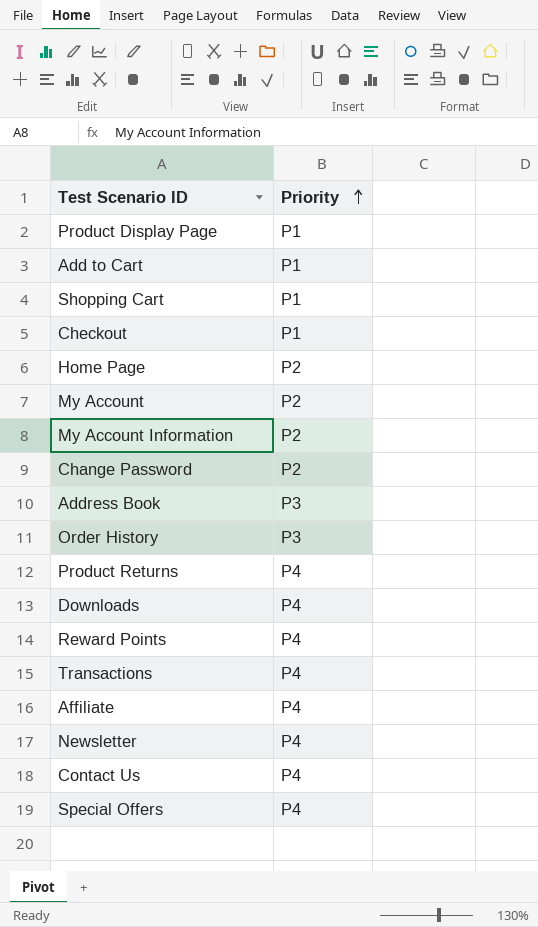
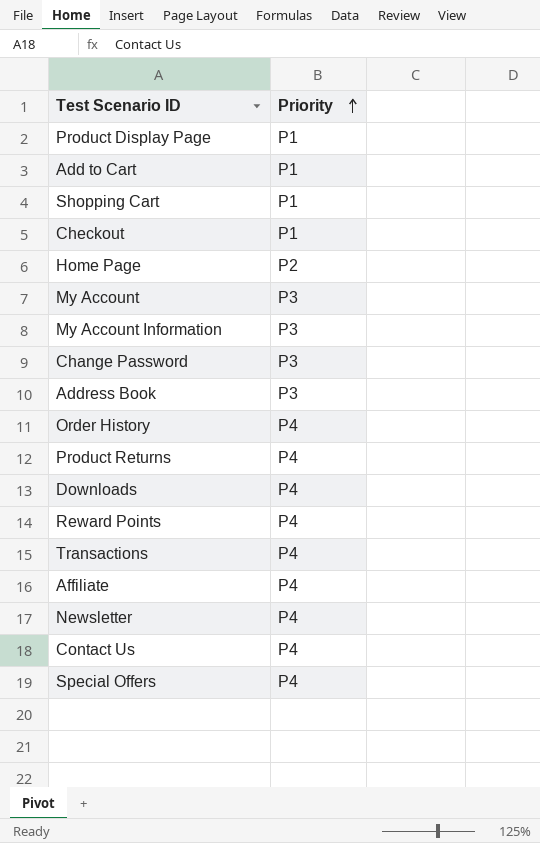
My Account | Priority: P2 -> P3
My Account Information | Priority: P2 -> P3
Change Password | Priority: P2 -> P3
Order History | Priority: P3 -> P4

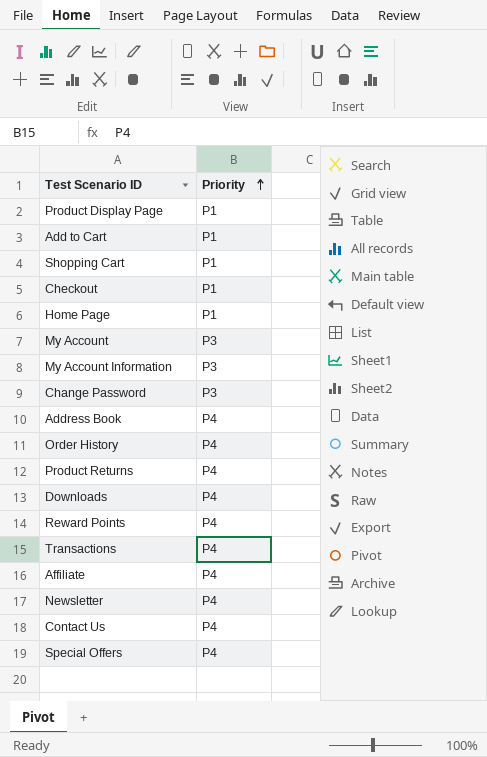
Home Page | Priority: P2 -> P1
Address Book | Priority: P3 -> P4

